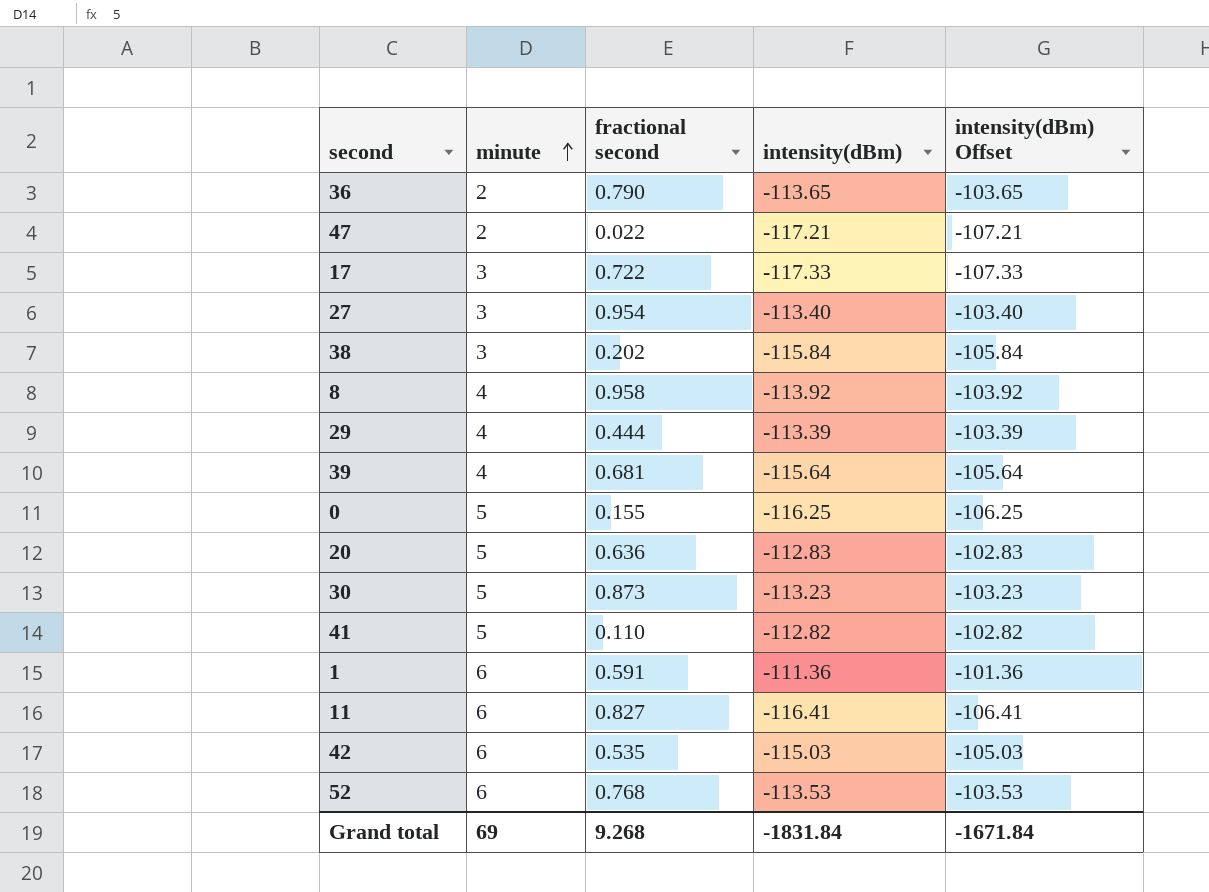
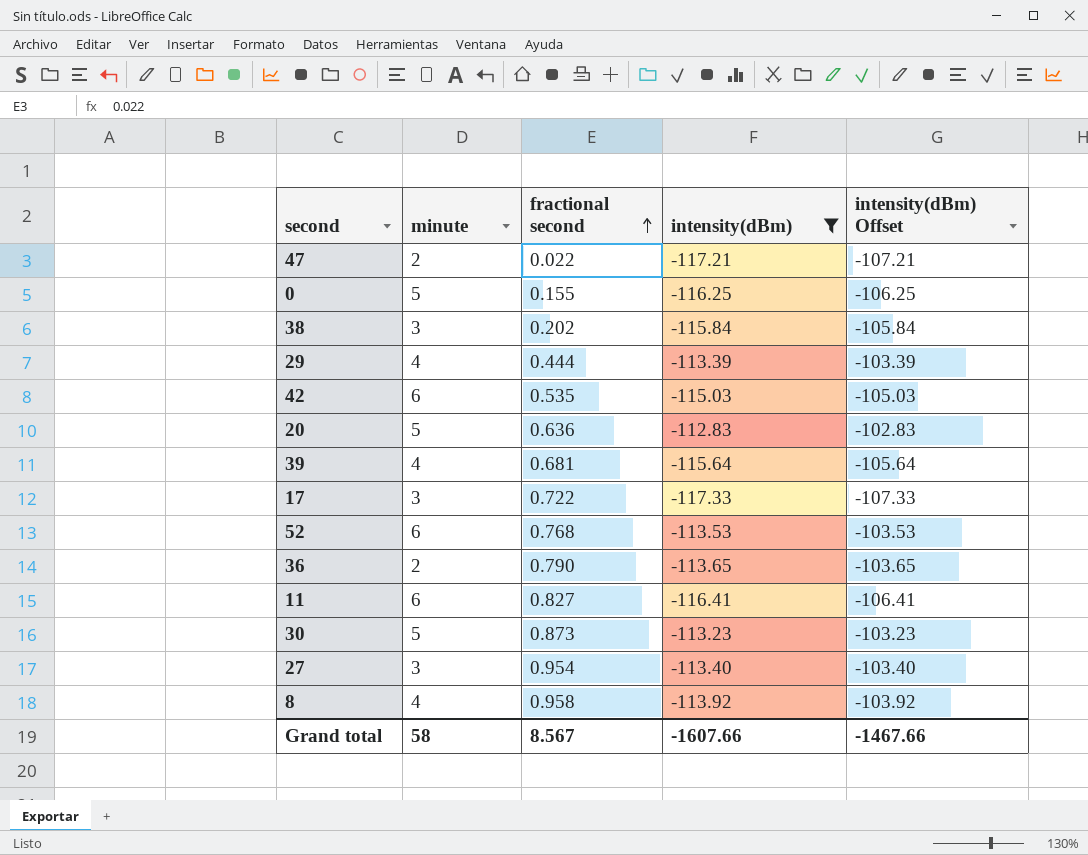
filter: none -> intensity(dBm) <= -112.83
row order: minute ascending -> fractional second ascending
Grand total | minute: 69 -> 58
Grand total | fractional second: 9.268 -> 8.567
Grand total | intensity(dBm): -1831.84 -> -1607.66
Grand total | intensity(dBm) Offset: -1671.84 -> -1467.66

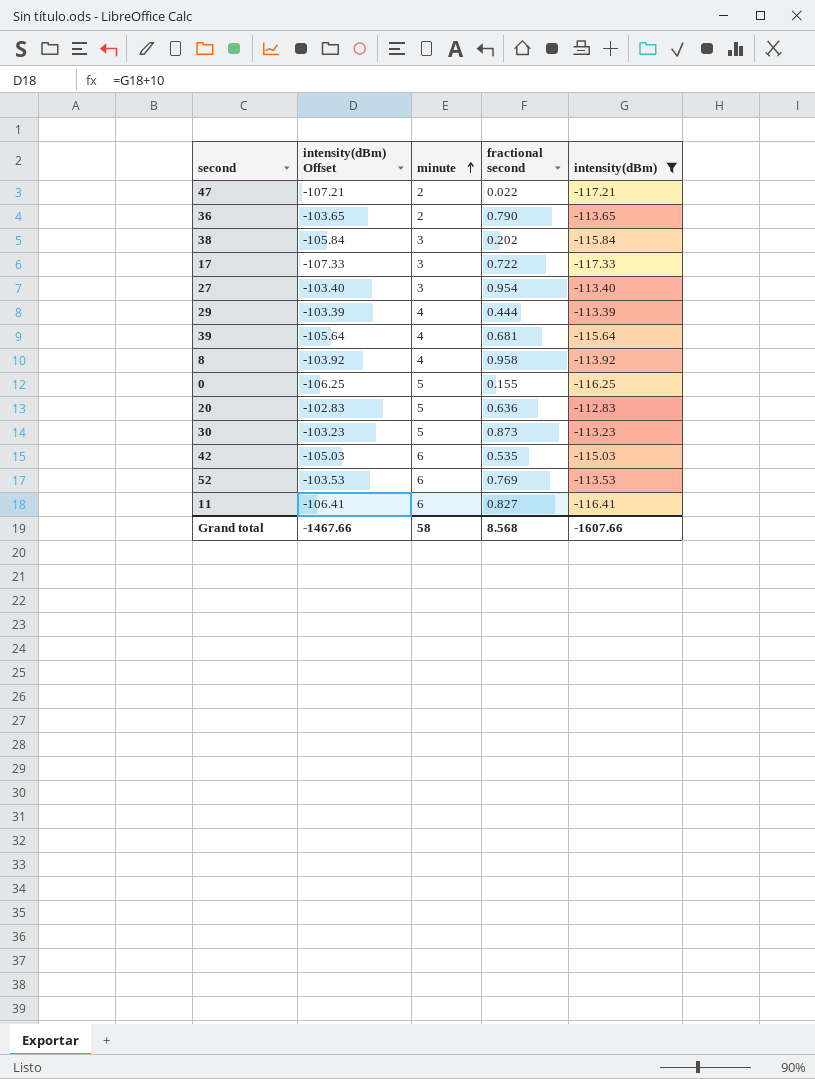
row order: fractional second ascending -> minute ascending
column intensity(dBm) Offset | position: 5 -> 2
52 | fractional second: 0.768 -> 0.769
Grand total | fractional second: 8.567 -> 8.568

